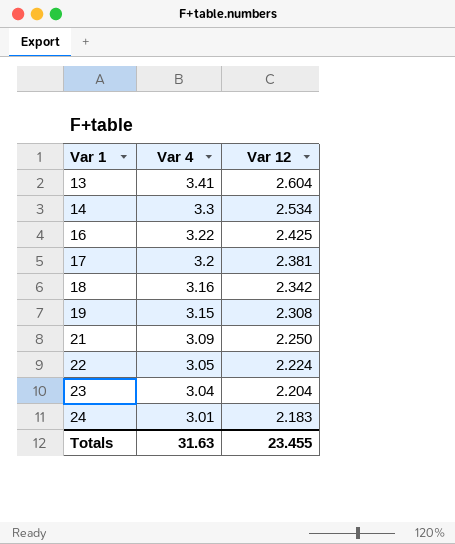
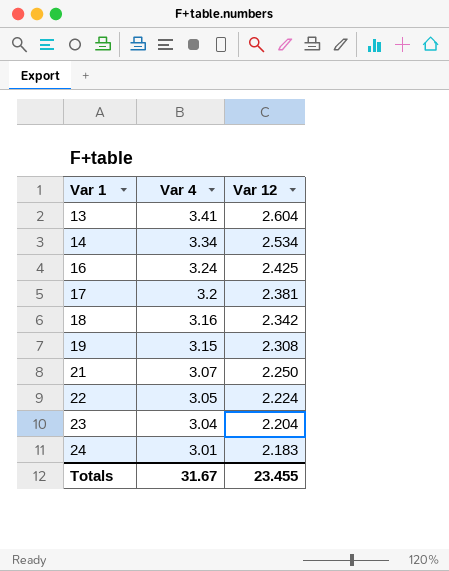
14 | Var 4: 3.3 -> 3.34
16 | Var 4: 3.22 -> 3.24
21 | Var 4: 3.09 -> 3.07
Totals | Var 4: 31.63 -> 31.67

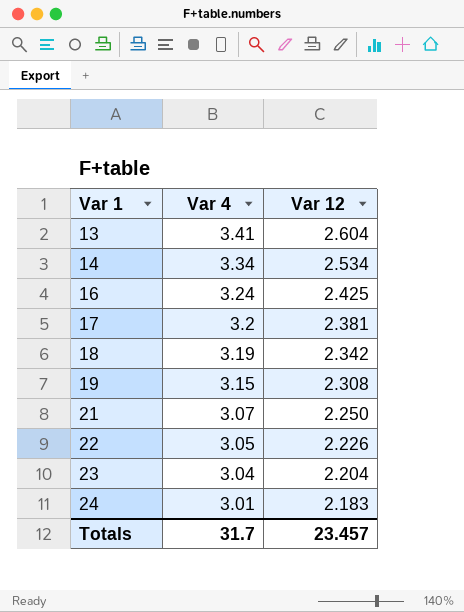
18 | Var 4: 3.16 -> 3.19
22 | Var 12: 2.224 -> 2.226
Totals | Var 4: 31.67 -> 31.7
Totals | Var 12: 23.455 -> 23.457

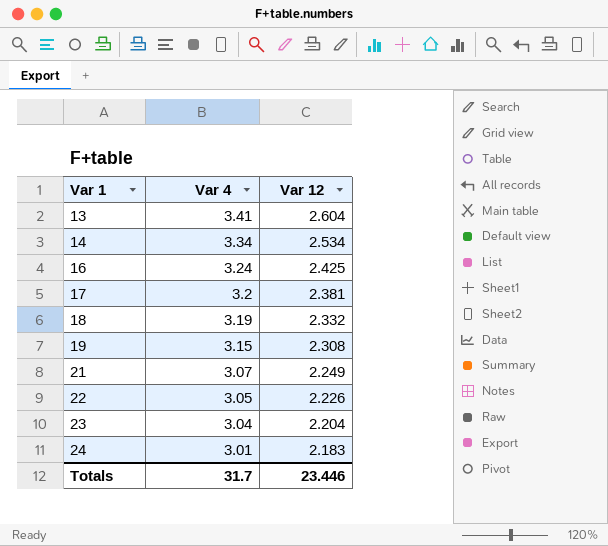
18 | Var 12: 2.342 -> 2.332
21 | Var 12: 2.250 -> 2.249
Totals | Var 12: 23.457 -> 23.446

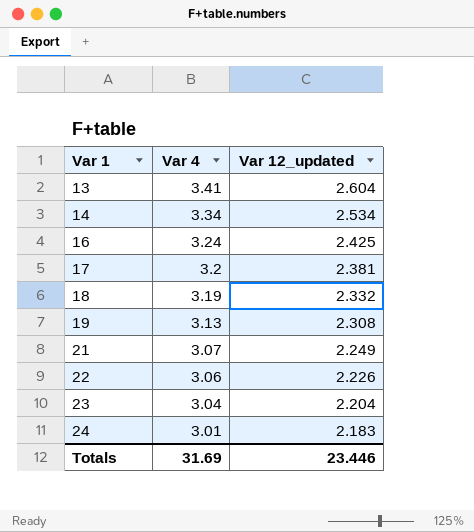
column name: Var 12 -> Var 12_updated
19 | Var 4: 3.15 -> 3.13
22 | Var 4: 3.05 -> 3.06
Totals | Var 4: 31.7 -> 31.69

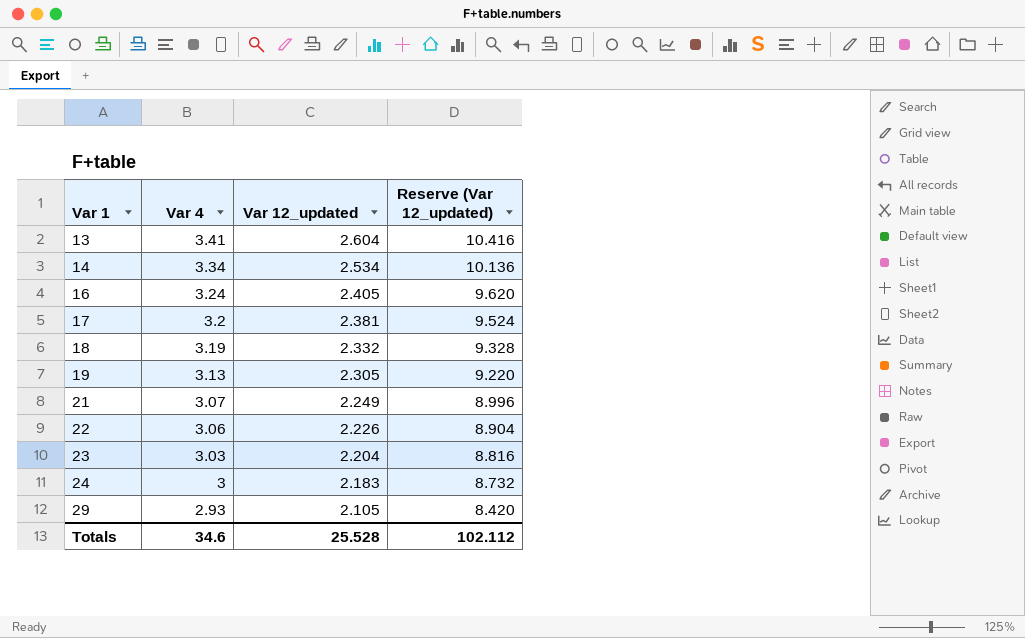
column Reserve (Var 12_updated) | formula: none -> [Var 12_updated] * 4
16 | Var 12_updated: 2.425 -> 2.405
19 | Var 12_updated: 2.308 -> 2.305
23 | Var 4: 3.04 -> 3.03
24 | Var 4: 3.01 -> 3
row 29: none -> 2.93 | 2.105 | 8.420
Totals | Var 4: 31.69 -> 34.6
Totals | Var 12_updated: 23.446 -> 25.528

